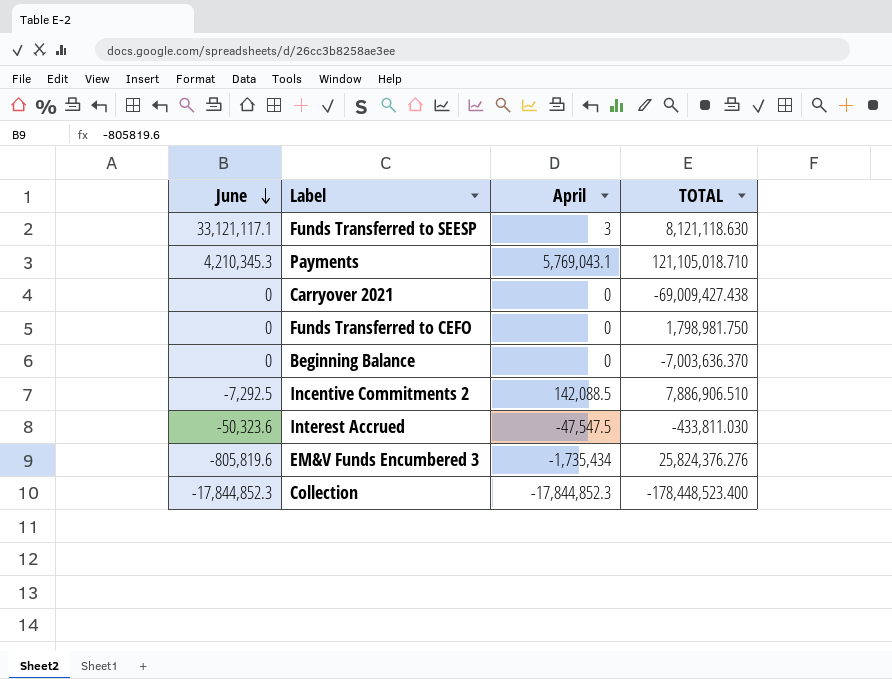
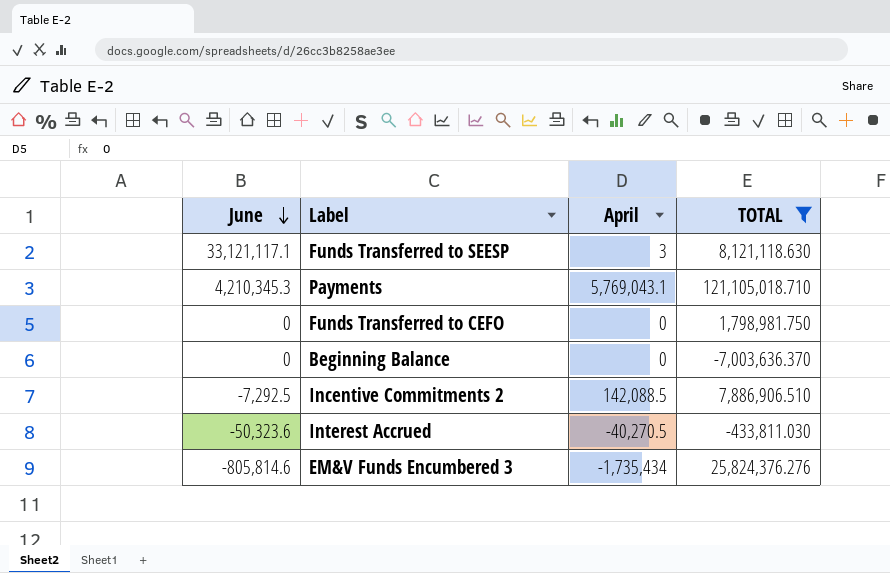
filter: none -> TOTAL >= -7,003,636.370
Interest Accrued | April: -47,547.5 -> -40,270.5
EM&V Funds Encumbered 3 | June: -805,819.6 -> -805,814.6

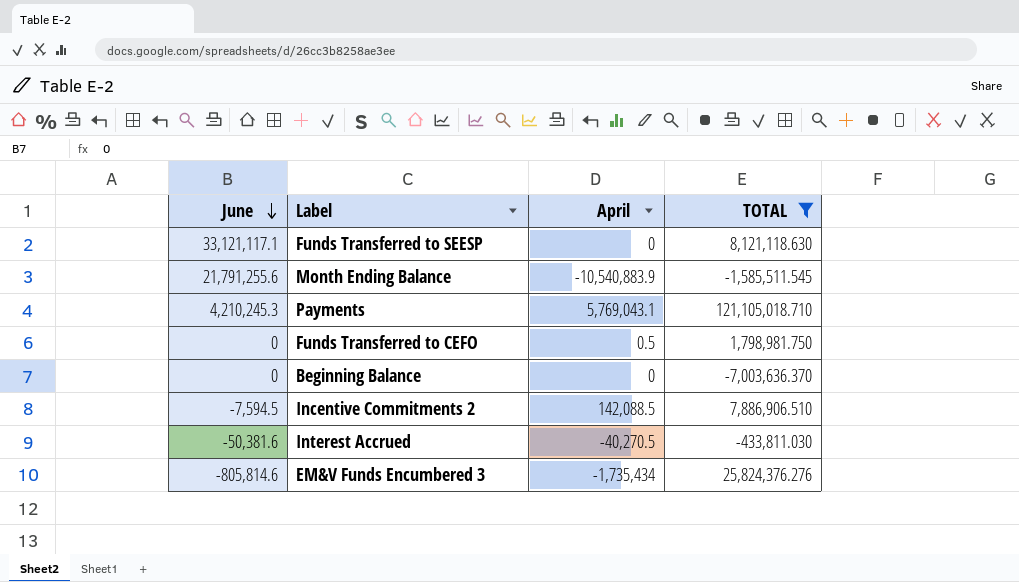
Funds Transferred to SEESP | April: 3 -> 0
row Month Ending Balance: none -> 21,791,255.6 | -10,540,883.9 | -1,585,511.545
Payments | June: 4,210,345.3 -> 4,210,245.3
Funds Transferred to CEFO | April: 0 -> 0.5
Incentive Commitments 2 | June: -7,292.5 -> -7,594.5
Interest Accrued | June: -50,323.6 -> -50,381.6

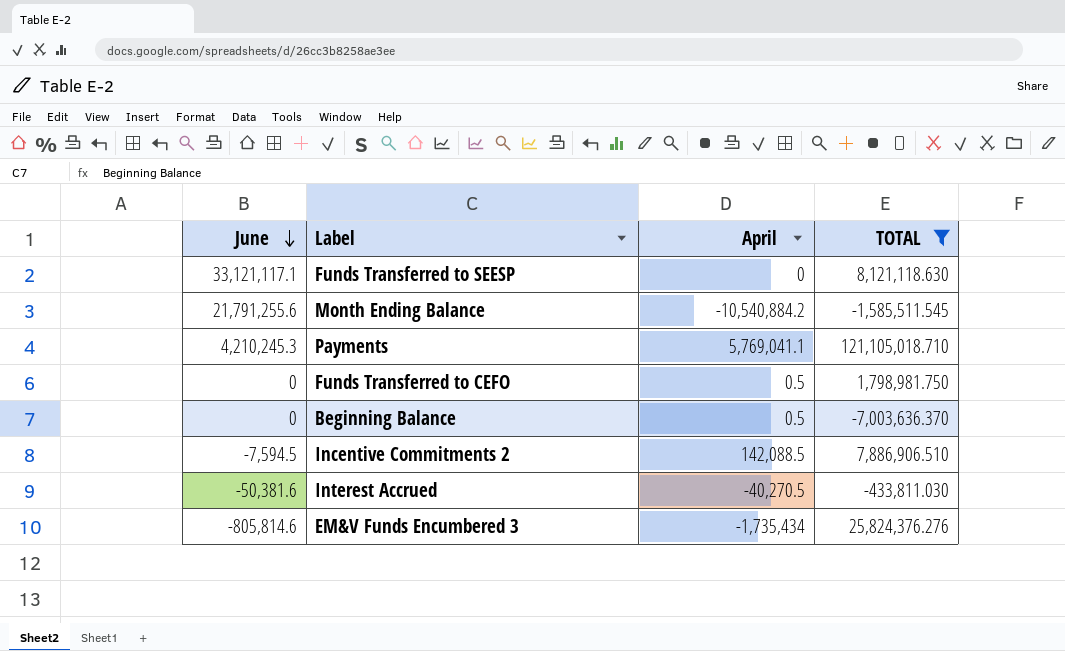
Month Ending Balance | April: -10,540,883.9 -> -10,540,884.2
Payments | April: 5,769,043.1 -> 5,769,041.1
Beginning Balance | April: 0 -> 0.5

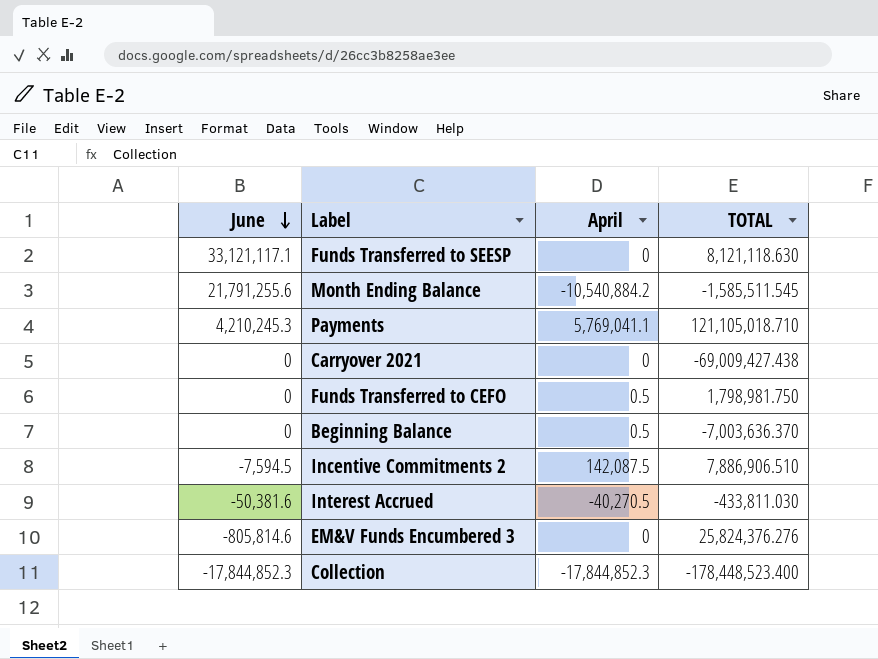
filter: TOTAL >= -7,003,636.370 -> none
Incentive Commitments 2 | April: 142,088.5 -> 142,087.5
EM&V Funds Encumbered 3 | April: -1,735,434 -> 0

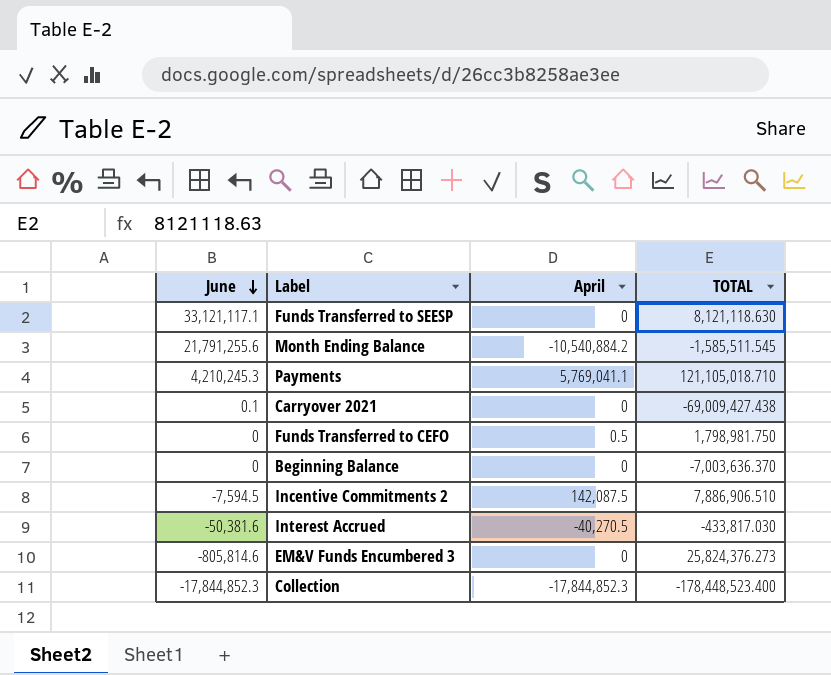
Carryover 2021 | June: 0 -> 0.1
Beginning Balance | April: 0.5 -> 0
Interest Accrued | TOTAL: -433,811.030 -> -433,817.030
EM&V Funds Encumbered 3 | TOTAL: 25,824,376.276 -> 25,824,376.273

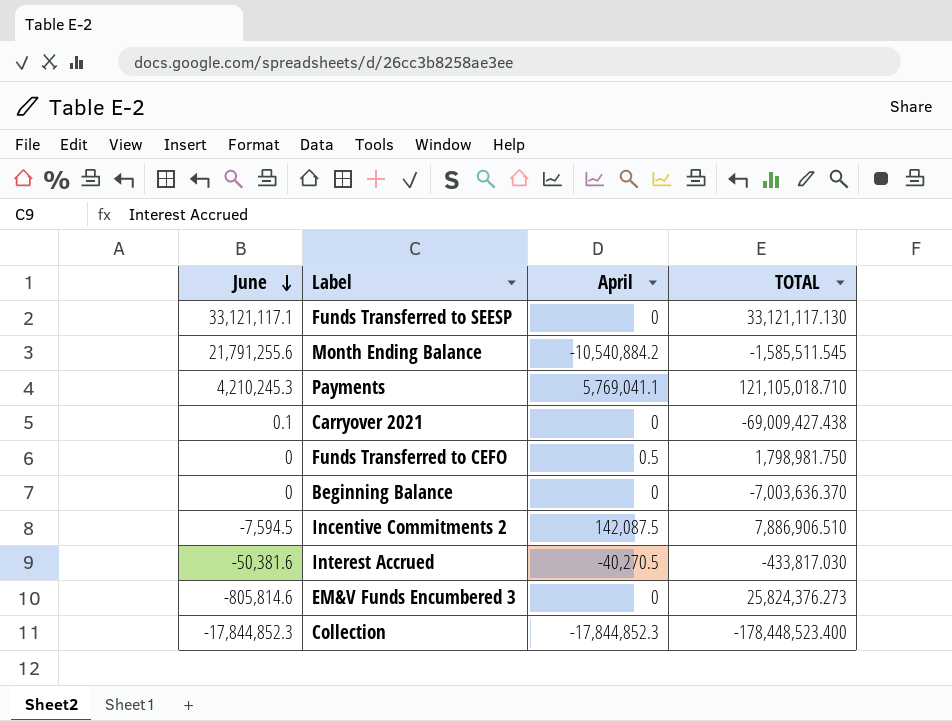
Funds Transferred to SEESP | TOTAL: 8,121,118.630 -> 33,121,117.130

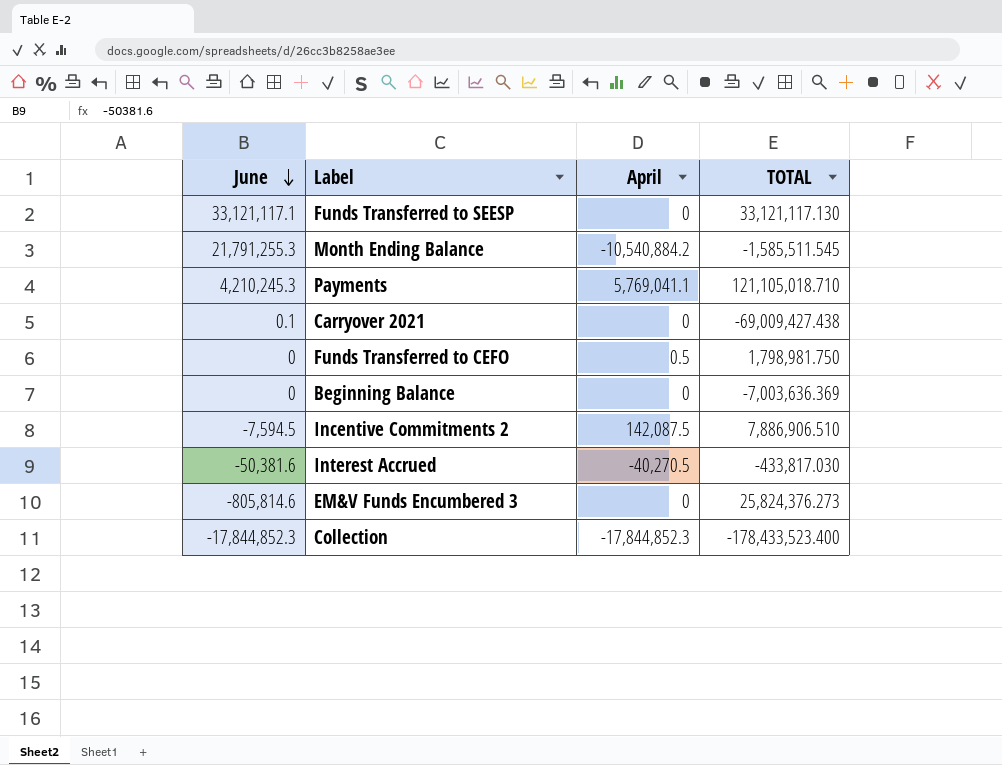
Month Ending Balance | June: 21,791,255.6 -> 21,791,255.3
Beginning Balance | TOTAL: -7,003,636.370 -> -7,003,636.369
Collection | TOTAL: -178,448,523.400 -> -178,433,523.400

